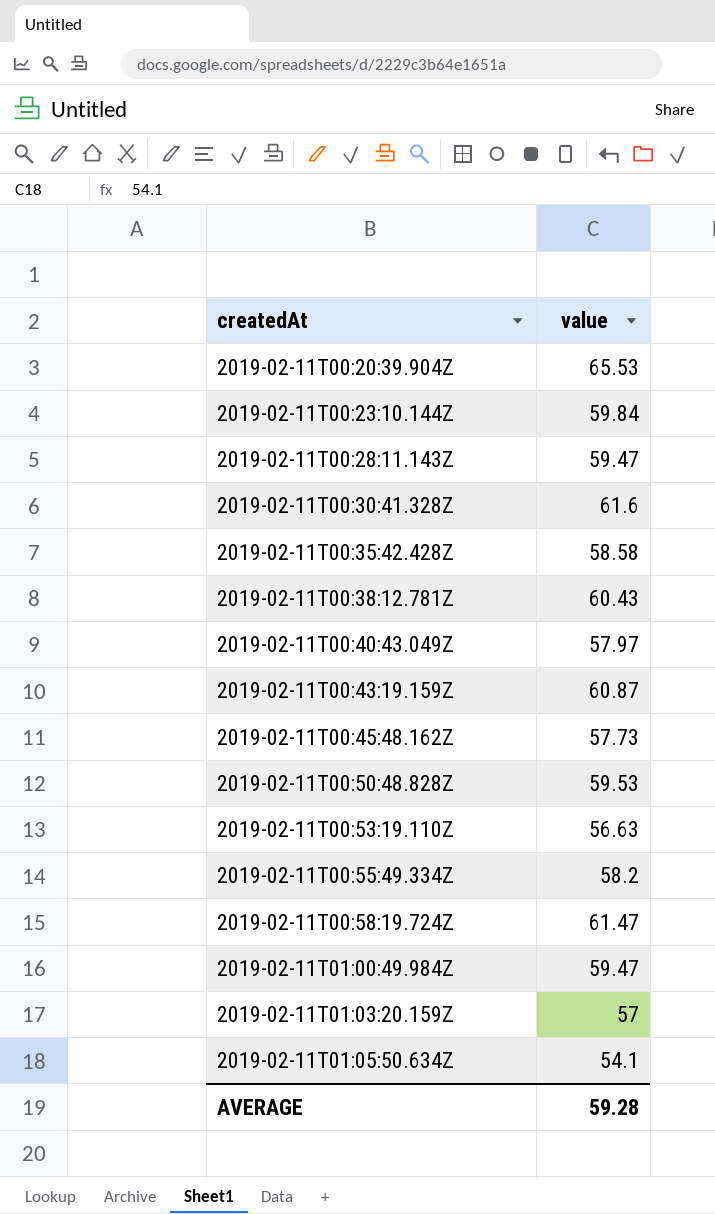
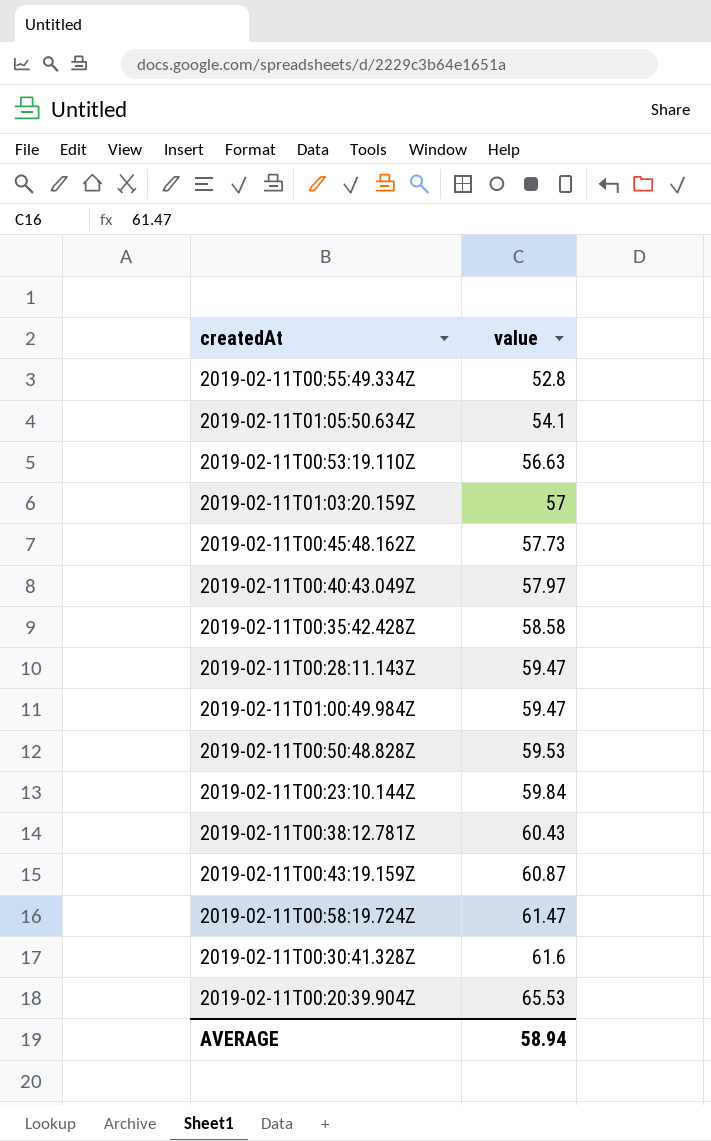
row order: createdAt ascending -> value ascending
2019-02-11T00:55:49.334Z | value: 58.2 -> 52.8
AVERAGE | value: 59.28 -> 58.94

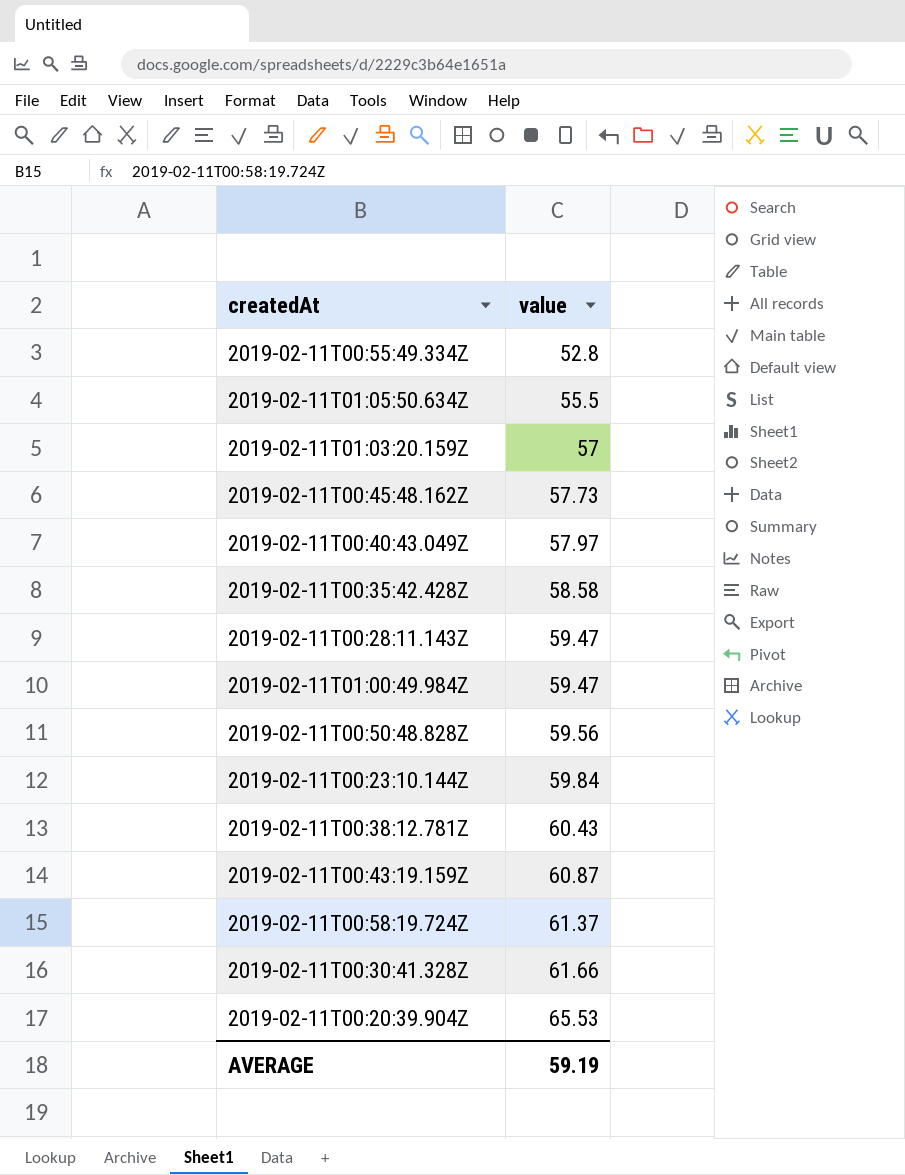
row 2019-02-11T00:53:19.110Z: 56.63 -> none
2019-02-11T01:05:50.634Z | value: 54.1 -> 55.5
2019-02-11T00:50:48.828Z | value: 59.53 -> 59.56
2019-02-11T00:58:19.724Z | value: 61.47 -> 61.37
2019-02-11T00:30:41.328Z | value: 61.6 -> 61.66
AVERAGE | value: 58.94 -> 59.19

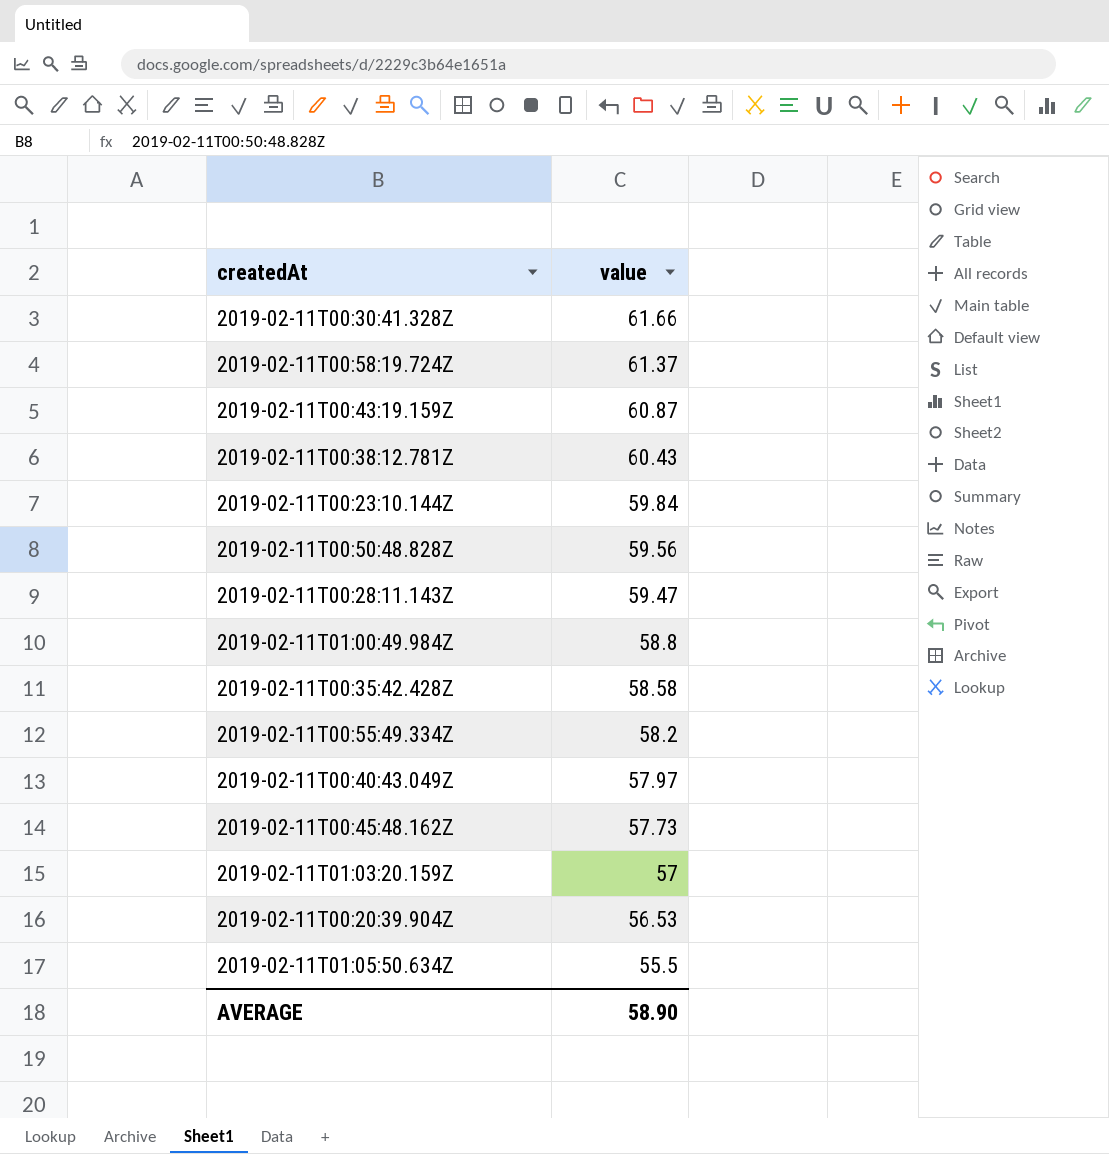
row order: value ascending -> value descending
2019-02-11T01:00:49.984Z | value: 59.47 -> 58.8
2019-02-11T00:55:49.334Z | value: 52.8 -> 58.2
2019-02-11T00:20:39.904Z | value: 65.53 -> 56.53
AVERAGE | value: 59.19 -> 58.90

